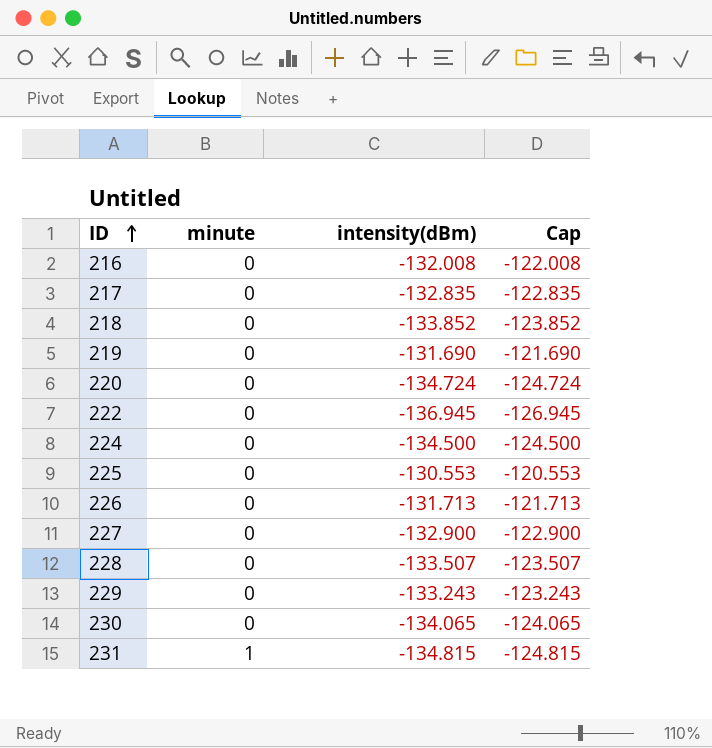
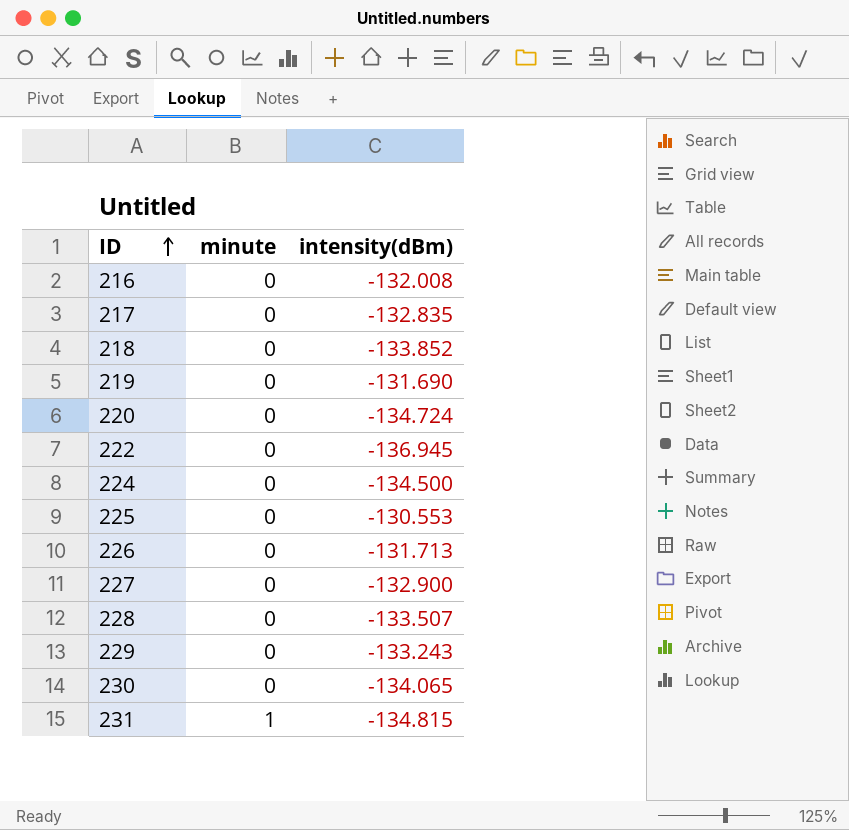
column Cap | formula: [intensity(dBm)] + 10 -> none

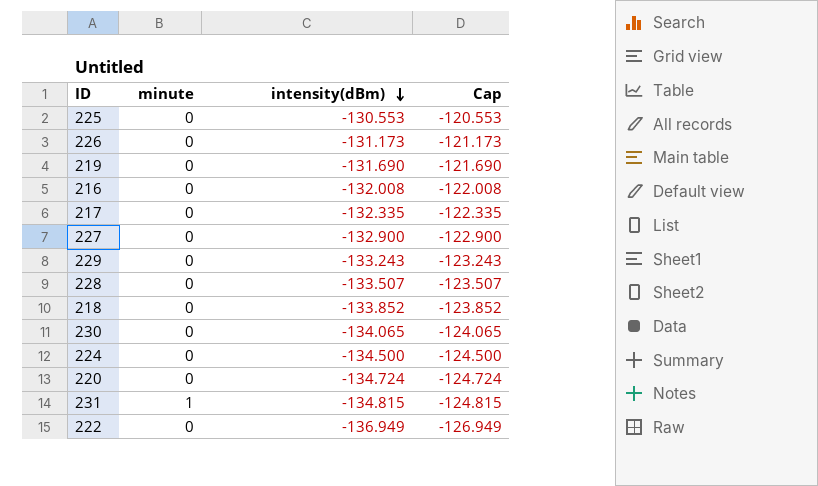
row order: ID ascending -> intensity(dBm) descending
column Cap | formula: none -> [intensity(dBm)] + 10
226 | intensity(dBm): -131.713 -> -131.173
217 | intensity(dBm): -132.835 -> -132.335
222 | intensity(dBm): -136.945 -> -136.949

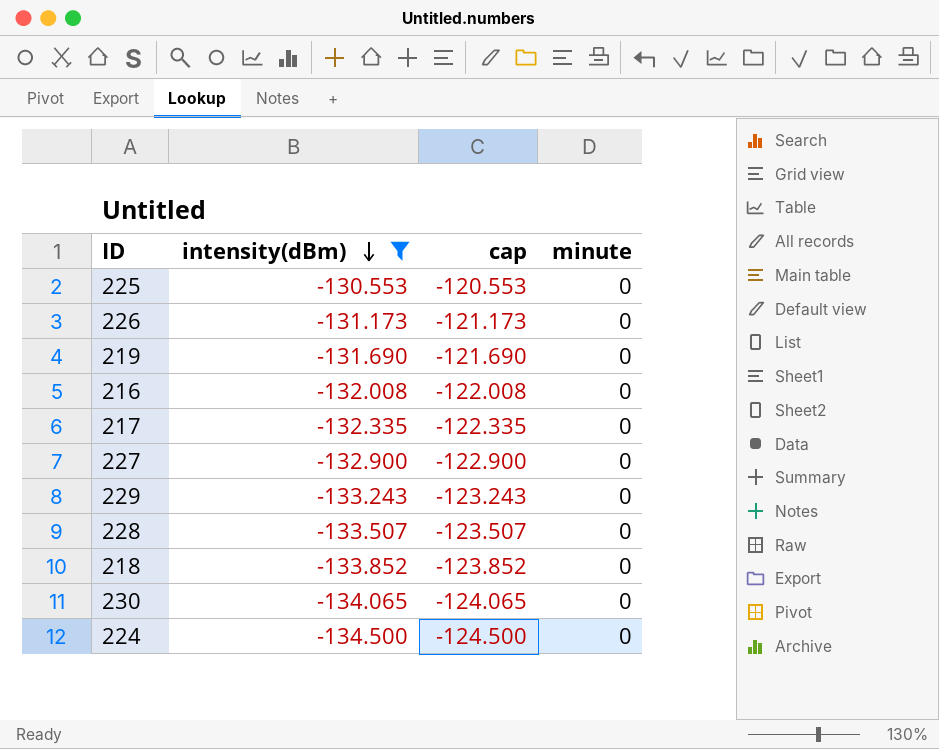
filter: none -> intensity(dBm) >= -134.500
column name: Cap -> cap
column minute | position: 2 -> 4

